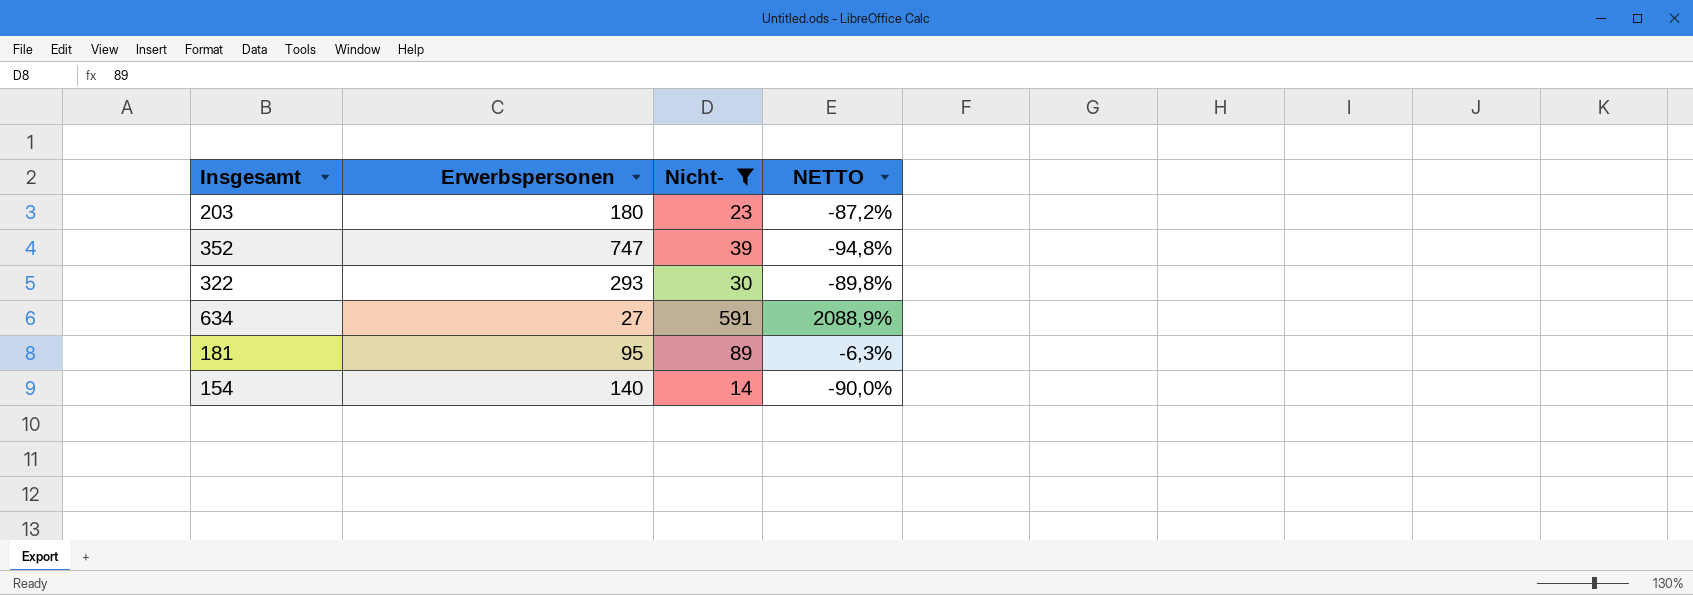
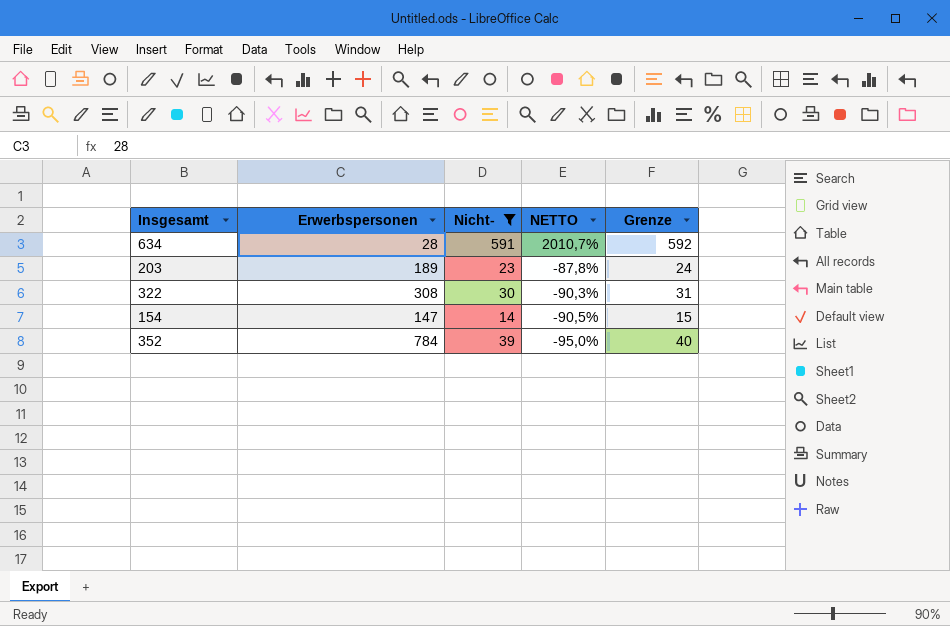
row order: none -> NETTO descending
column Grenze | formula: none -> [Nicht-] + 1
row 181: 95 | 89 | -6,3% -> none
634 | Erwerbspersonen: 27 -> 28
634 | NETTO: 2088,9% -> 2010,7%
203 | Erwerbspersonen: 180 -> 189
203 | NETTO: -87,2% -> -87,8%
322 | Erwerbspersonen: 293 -> 308
322 | NETTO: -89,8% -> -90,3%
154 | Erwerbspersonen: 140 -> 147
154 | NETTO: -90,0% -> -90,5%
352 | Erwerbspersonen: 747 -> 784
352 | NETTO: -94,8% -> -95,0%

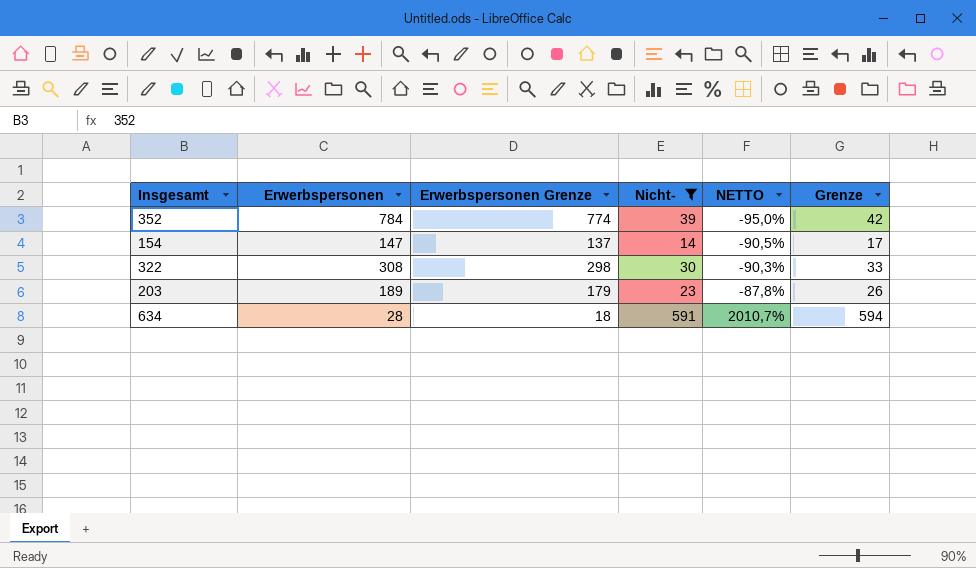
row order: NETTO descending -> NETTO ascending
column Erwerbspersonen Grenze | formula: none -> [Erwerbspersonen] - 10
column Grenze | formula: [Nicht-] + 1 -> [Nicht-] + 3

